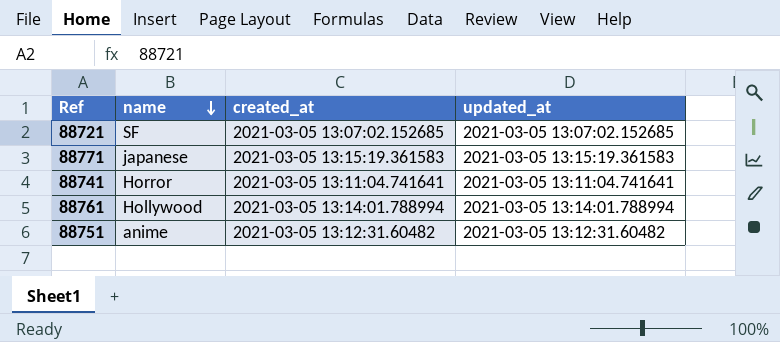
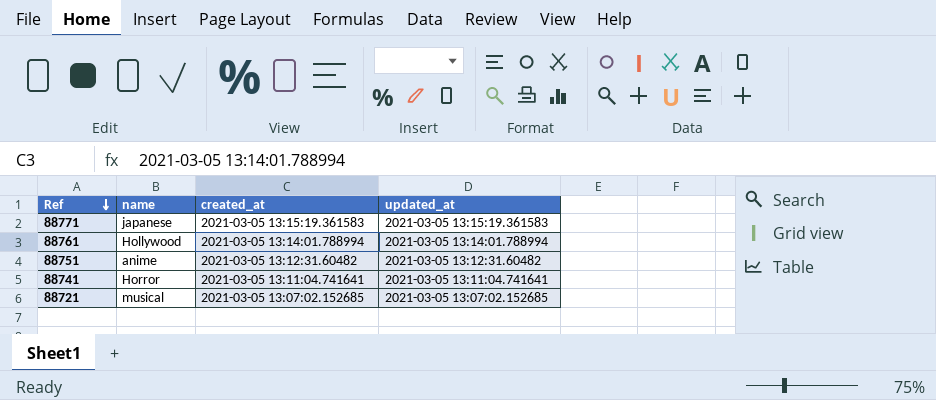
row order: name descending -> Ref descending
88721 | name: SF -> musical

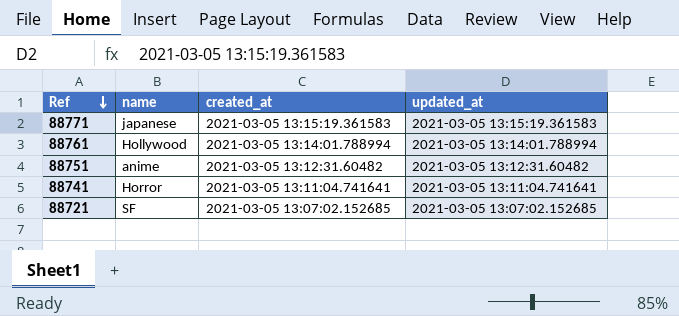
88721 | name: musical -> SF

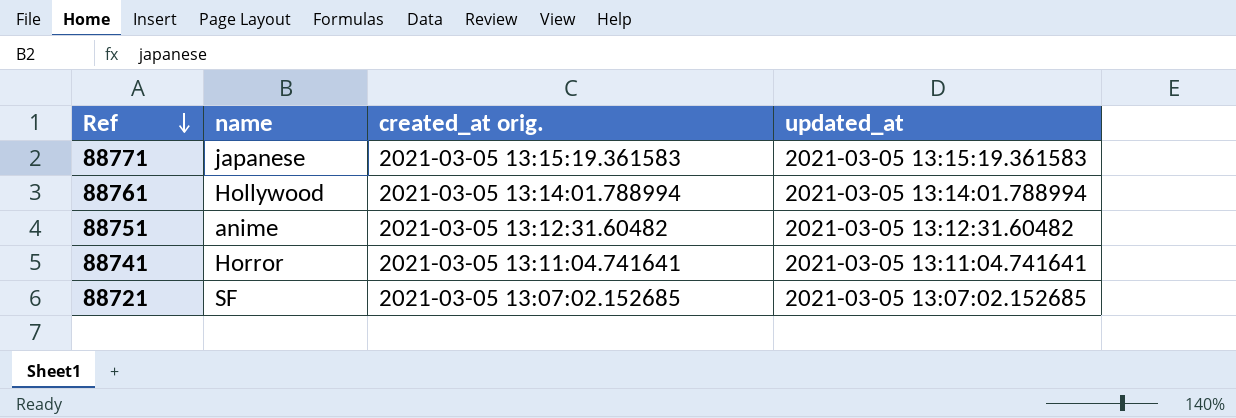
column name: created_at -> created_at orig.

